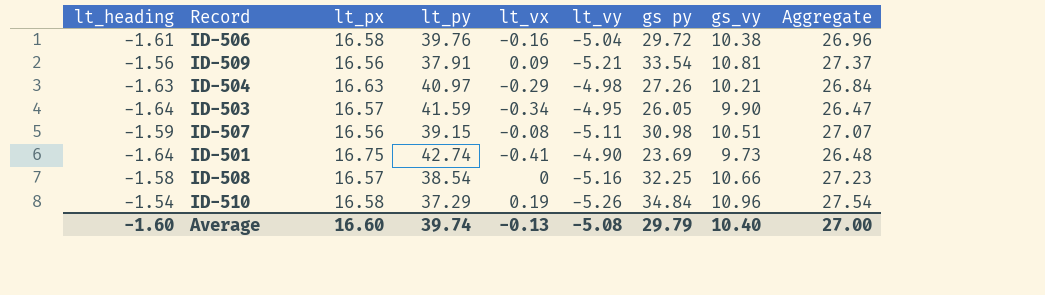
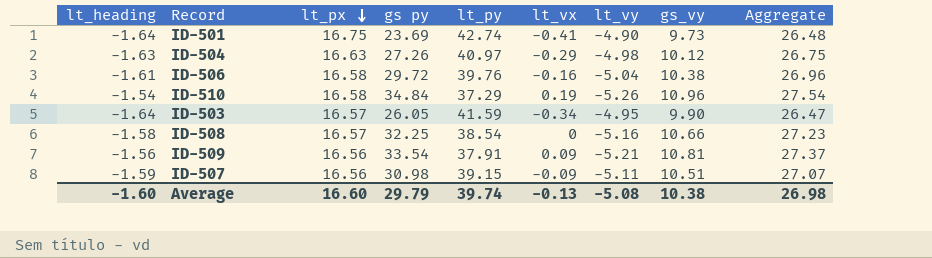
row order: none -> lt_px descending
column gs py | position: 7 -> 4
ID-504 | gs_vy: 10.21 -> 10.12
ID-504 | Aggregate: 26.84 -> 26.75
ID-507 | lt_vx: -0.08 -> -0.09
Average | gs_vy: 10.40 -> 10.38
Average | Aggregate: 27.00 -> 26.98

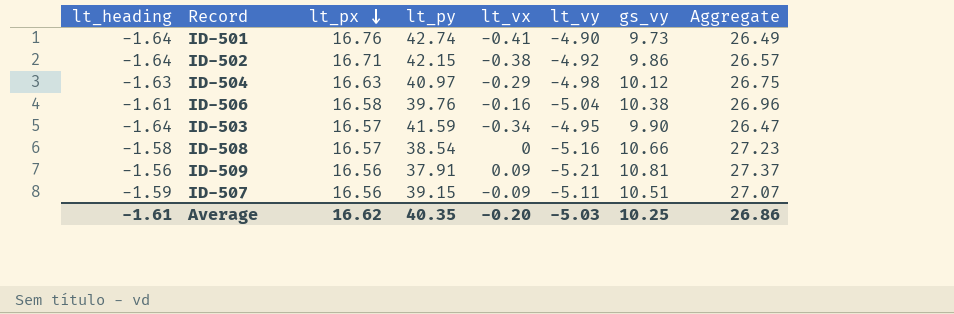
column gs py | position: 4 -> none
row ID-510: -1.54 | 16.58 | 34.84 | 37.29 | 0.19 | -5.26 | 10.96 | 27.54 -> none
ID-501 | lt_px: 16.75 -> 16.76
ID-501 | Aggregate: 26.48 -> 26.49
row ID-502: none -> -1.64 | 16.71 | 42.15 | -0.38 | -4.92 | 9.86 | 26.57
Average | lt_heading: -1.60 -> -1.61
Average | lt_px: 16.60 -> 16.62
Average | lt_py: 39.74 -> 40.35
Average | lt_vx: -0.13 -> -0.20
Average | lt_vy: -5.08 -> -5.03
Average | gs_vy: 10.38 -> 10.25
Average | Aggregate: 26.98 -> 26.86

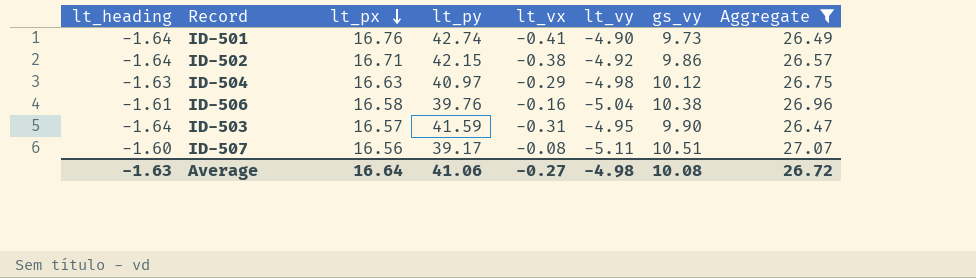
filter: none -> Aggregate <= 27.07
ID-503 | lt_vx: -0.34 -> -0.31
ID-507 | lt_heading: -1.59 -> -1.60
ID-507 | lt_py: 39.15 -> 39.17
ID-507 | lt_vx: -0.09 -> -0.08
Average | lt_heading: -1.61 -> -1.63
Average | lt_px: 16.62 -> 16.64
Average | lt_py: 40.35 -> 41.06
Average | lt_vx: -0.20 -> -0.27
Average | lt_vy: -5.03 -> -4.98
Average | gs_vy: 10.25 -> 10.08
Average | Aggregate: 26.86 -> 26.72

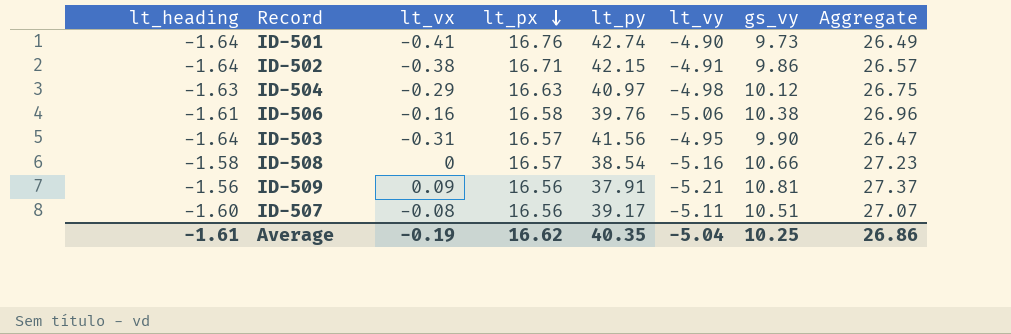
filter: Aggregate <= 27.07 -> none
column lt_vx | position: 5 -> 3
ID-502 | lt_vy: -4.92 -> -4.91
ID-506 | lt_vy: -5.04 -> -5.06
ID-503 | lt_py: 41.59 -> 41.56
Average | lt_heading: -1.63 -> -1.61
Average | lt_vx: -0.27 -> -0.19
Average | lt_px: 16.64 -> 16.62
Average | lt_py: 41.06 -> 40.35
Average | lt_vy: -4.98 -> -5.04
Average | gs_vy: 10.08 -> 10.25
Average | Aggregate: 26.72 -> 26.86

